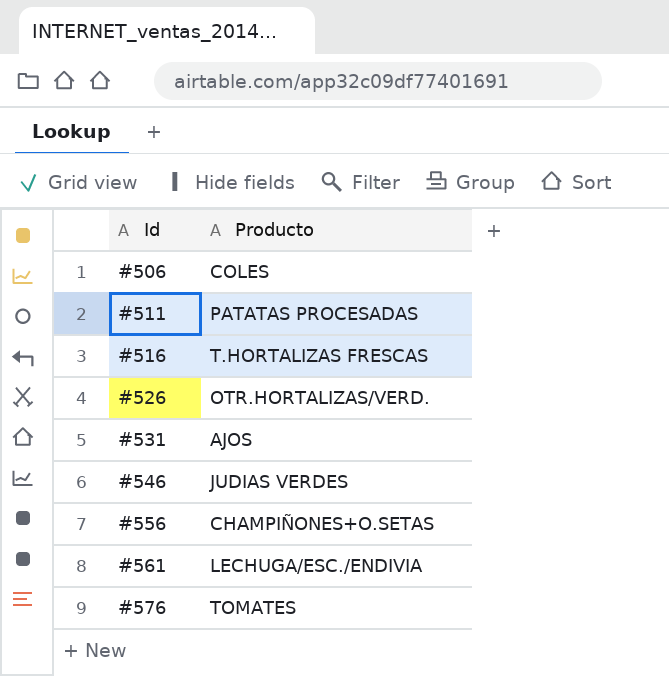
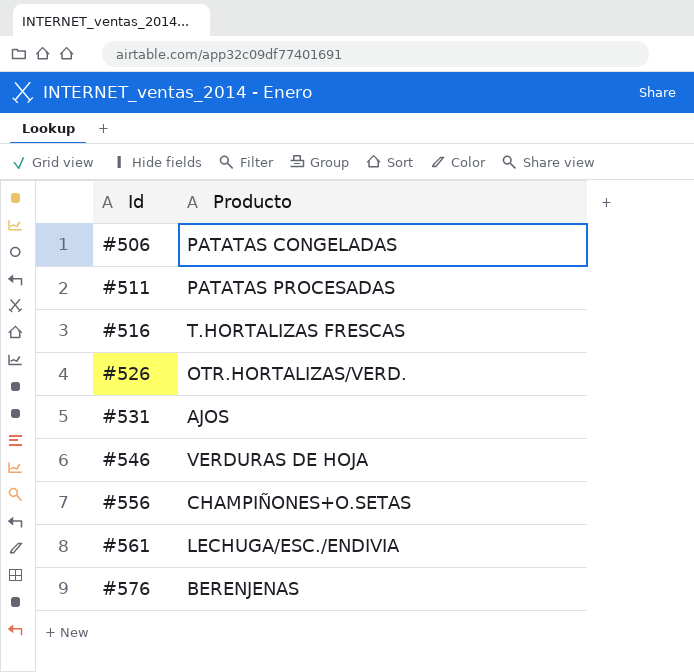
#506 | Producto: COLES -> PATATAS CONGELADAS
#546 | Producto: JUDIAS VERDES -> VERDURAS DE HOJA
#576 | Producto: TOMATES -> BERENJENAS

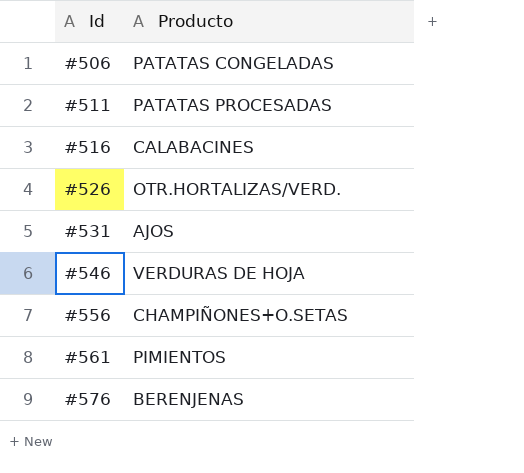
#516 | Producto: T.HORTALIZAS FRESCAS -> CALABACINES
#561 | Producto: LECHUGA/ESC./ENDIVIA -> PIMIENTOS

